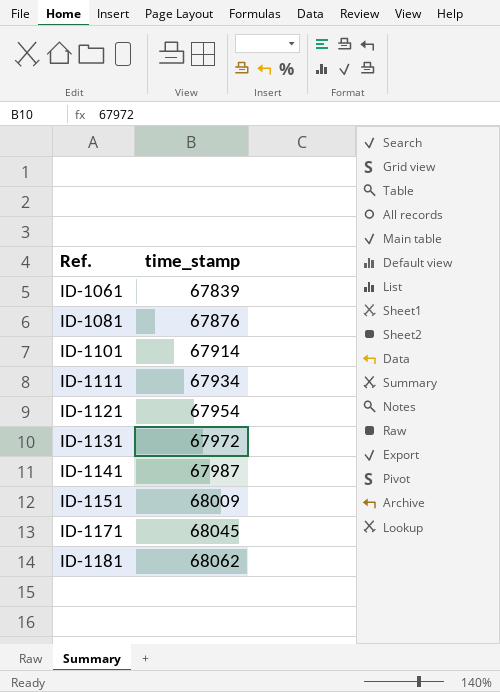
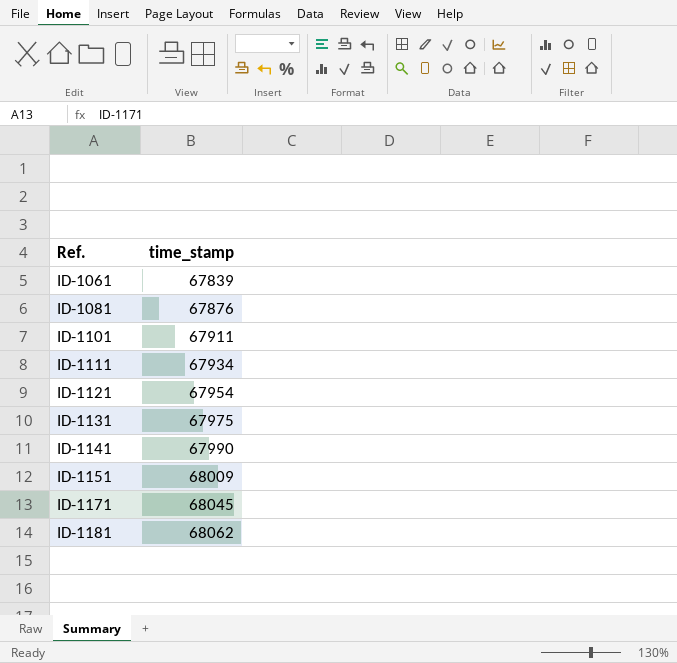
ID-1101 | time_stamp: 67914 -> 67911
ID-1131 | time_stamp: 67972 -> 67975
ID-1141 | time_stamp: 67987 -> 67990

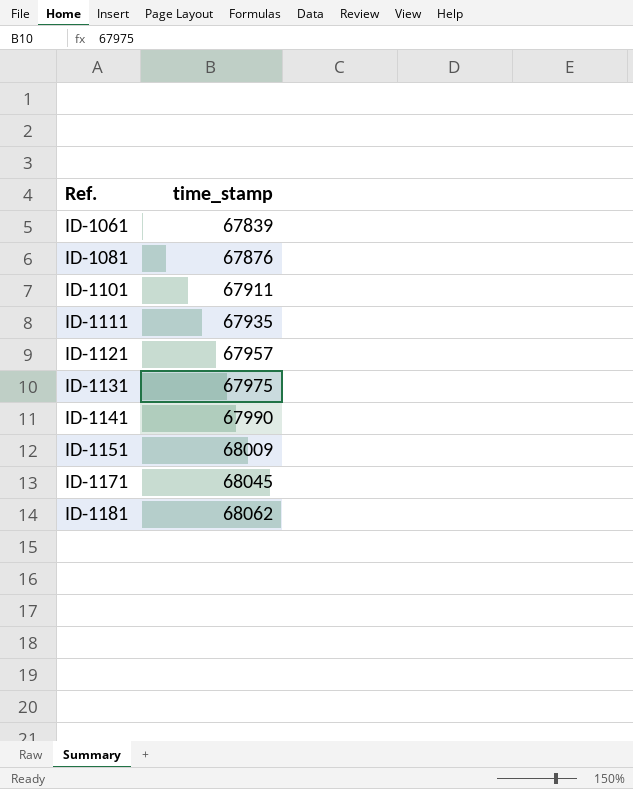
ID-1111 | time_stamp: 67934 -> 67935
ID-1121 | time_stamp: 67954 -> 67957

